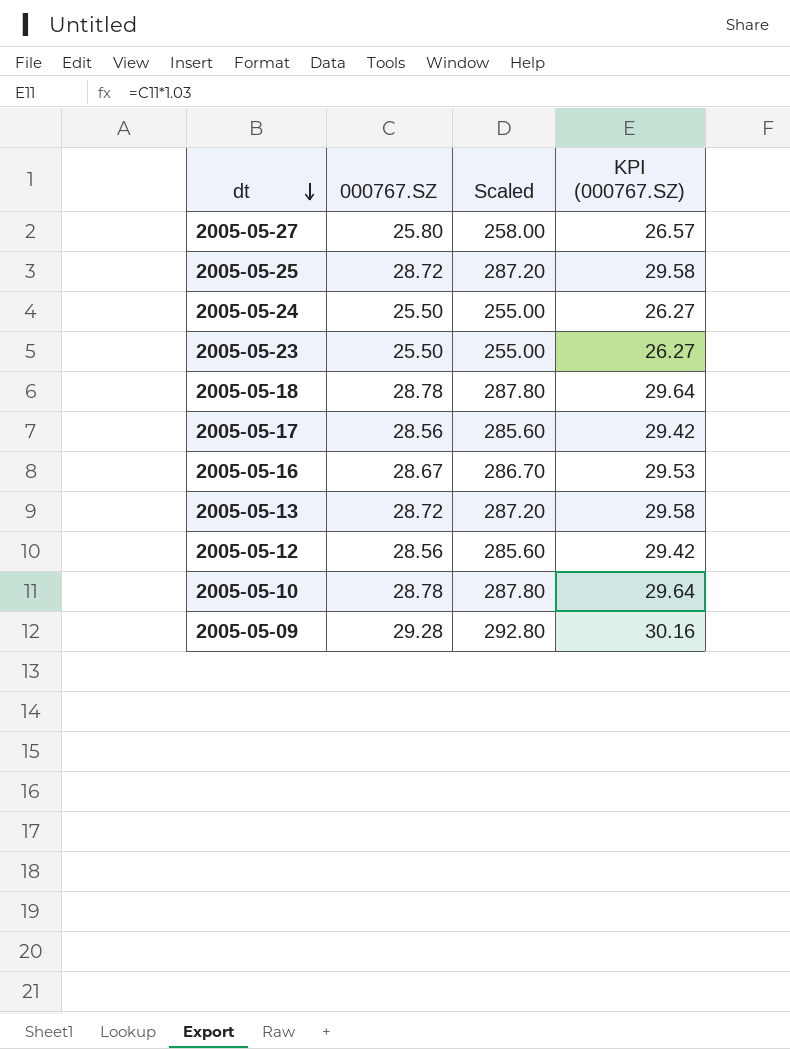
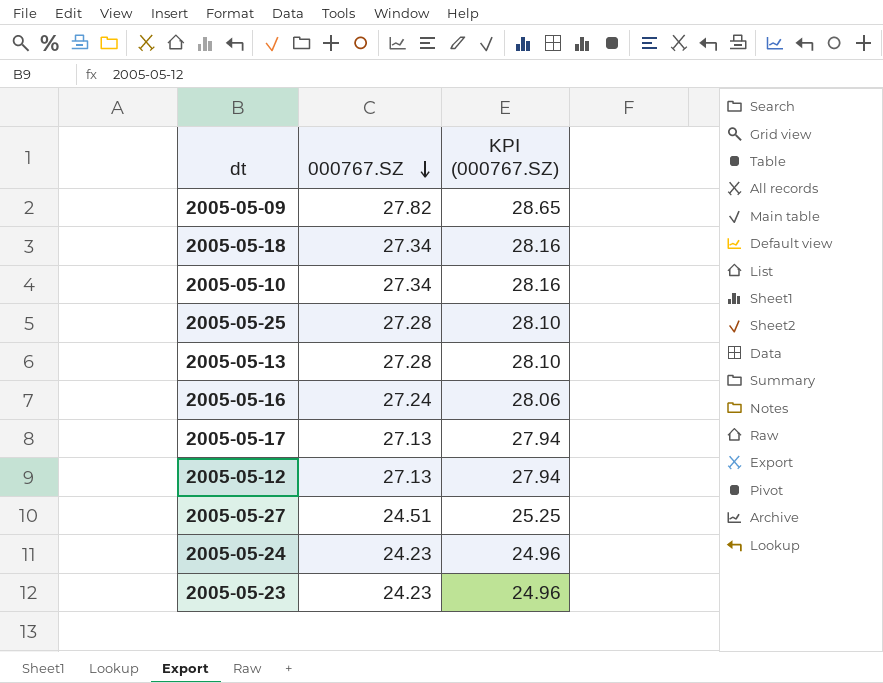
row order: dt descending -> 000767.SZ descending
column Scaled | formula: [000767.SZ] * 10 -> none
2005-05-09 | 000767.SZ: 29.28 -> 27.82
2005-05-09 | KPI (000767.SZ): 30.16 -> 28.65
2005-05-18 | 000767.SZ: 28.78 -> 27.34
2005-05-18 | KPI (000767.SZ): 29.64 -> 28.16
2005-05-10 | 000767.SZ: 28.78 -> 27.34
2005-05-10 | KPI (000767.SZ): 29.64 -> 28.16
2005-05-25 | 000767.SZ: 28.72 -> 27.28
2005-05-25 | KPI (000767.SZ): 29.58 -> 28.10
2005-05-13 | 000767.SZ: 28.72 -> 27.28
2005-05-13 | KPI (000767.SZ): 29.58 -> 28.10
2005-05-16 | 000767.SZ: 28.67 -> 27.24
2005-05-16 | KPI (000767.SZ): 29.53 -> 28.06
2005-05-17 | 000767.SZ: 28.56 -> 27.13
2005-05-17 | KPI (000767.SZ): 29.42 -> 27.94
2005-05-12 | 000767.SZ: 28.56 -> 27.13
2005-05-12 | KPI (000767.SZ): 29.42 -> 27.94
2005-05-27 | 000767.SZ: 25.80 -> 24.51
2005-05-27 | KPI (000767.SZ): 26.57 -> 25.25
2005-05-24 | 000767.SZ: 25.50 -> 24.23
2005-05-24 | KPI (000767.SZ): 26.27 -> 24.96
2005-05-23 | 000767.SZ: 25.50 -> 24.23
2005-05-23 | KPI (000767.SZ): 26.27 -> 24.96

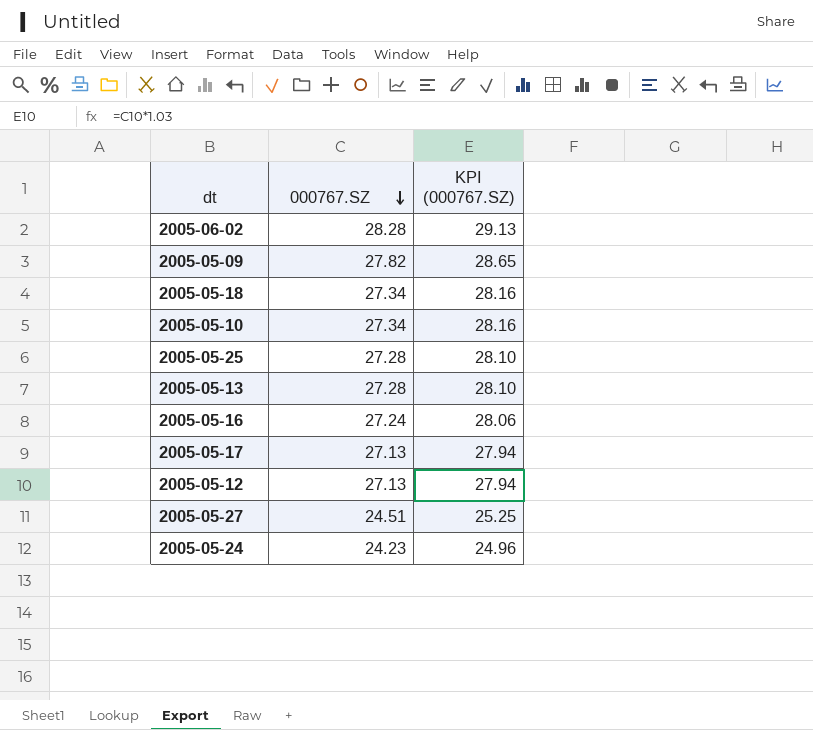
row 2005-05-23: 24.23 | 24.96 -> none
row 2005-06-02: none -> 28.28 | 29.13

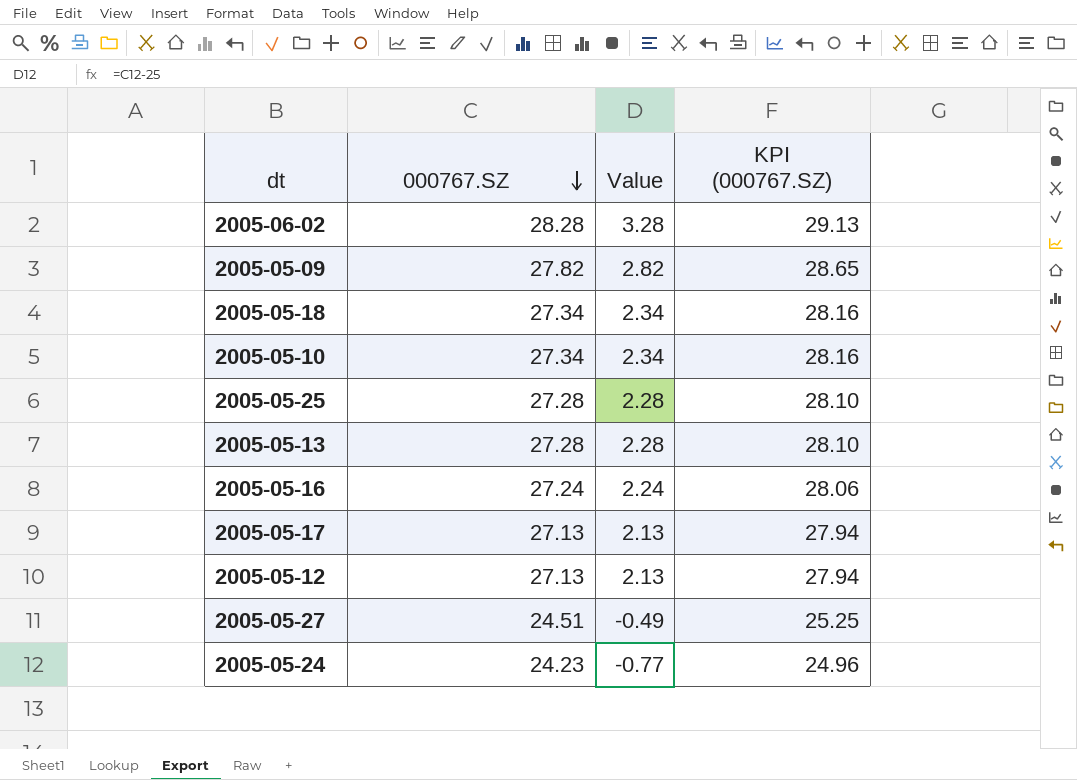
column Value | formula: none -> [000767.SZ] - 25

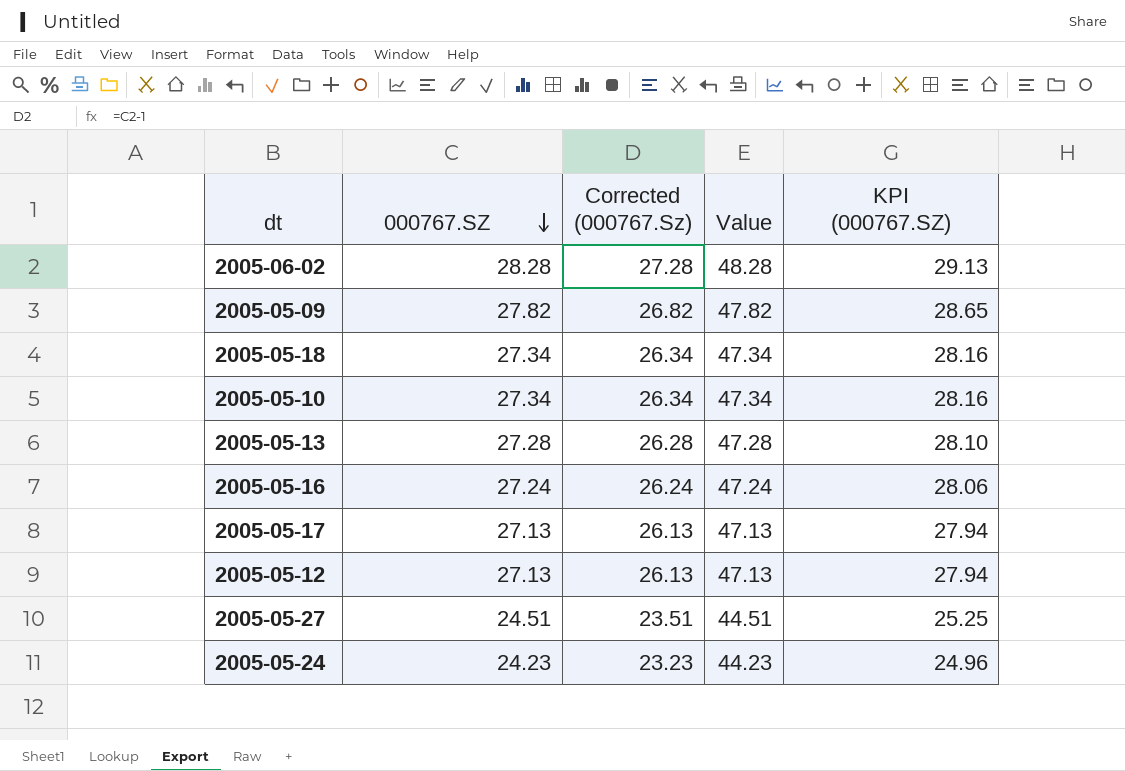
column Corrected (000767.Sz) | formula: none -> [000767.SZ] - 1
column Value | formula: [000767.SZ] - 25 -> [000767.SZ] + 20
row 2005-05-25: 27.28 | 2.28 | 28.10 -> none

